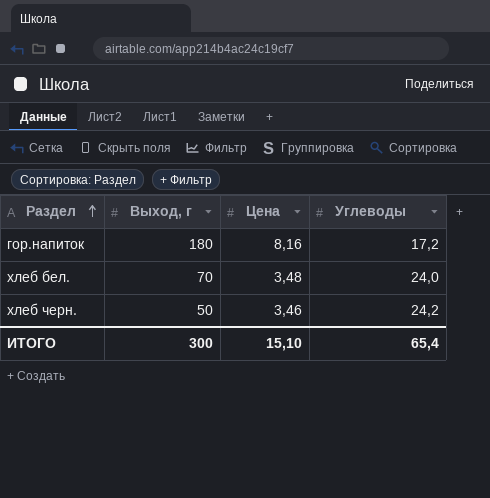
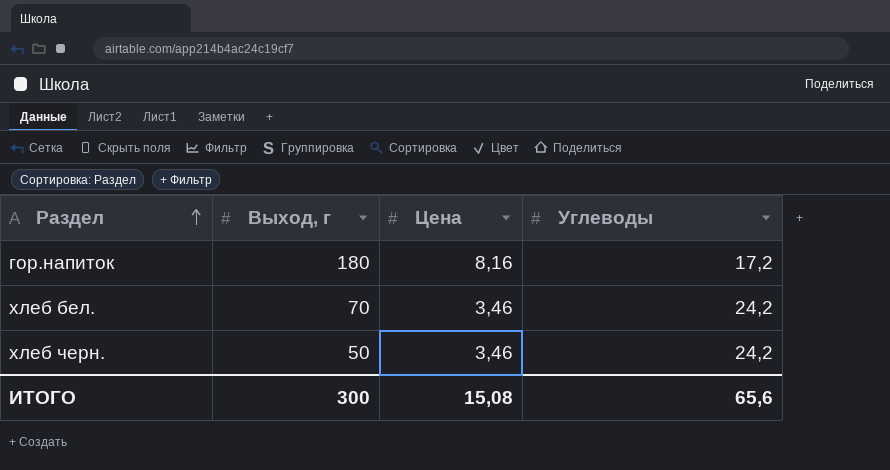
хлеб бел. | Цена: 3,48 -> 3,46
хлеб бел. | Углеводы: 24,0 -> 24,2
ИТОГО | Цена: 15,10 -> 15,08
ИТОГО | Углеводы: 65,4 -> 65,6

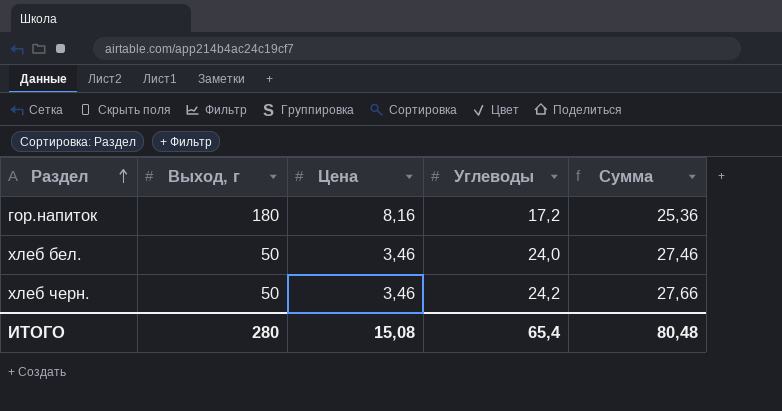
column Сумма | formula: none -> [Цена] + [Углеводы]
хлеб бел. | Выход, г: 70 -> 50
хлеб бел. | Углеводы: 24,2 -> 24,0
ИТОГО | Выход, г: 300 -> 280
ИТОГО | Углеводы: 65,6 -> 65,4

